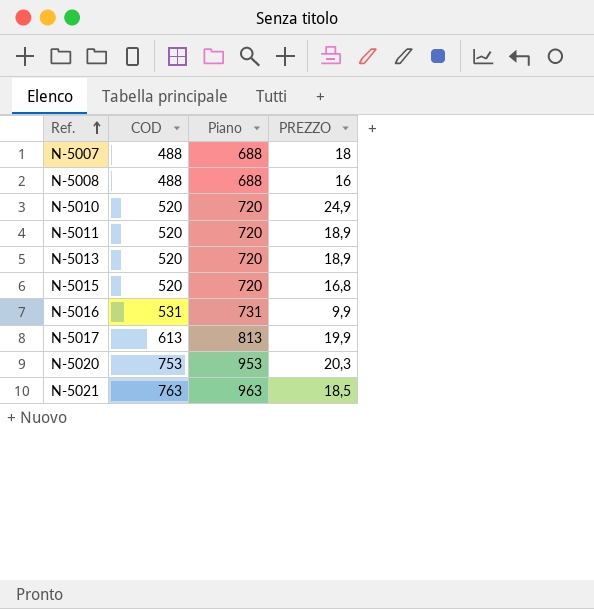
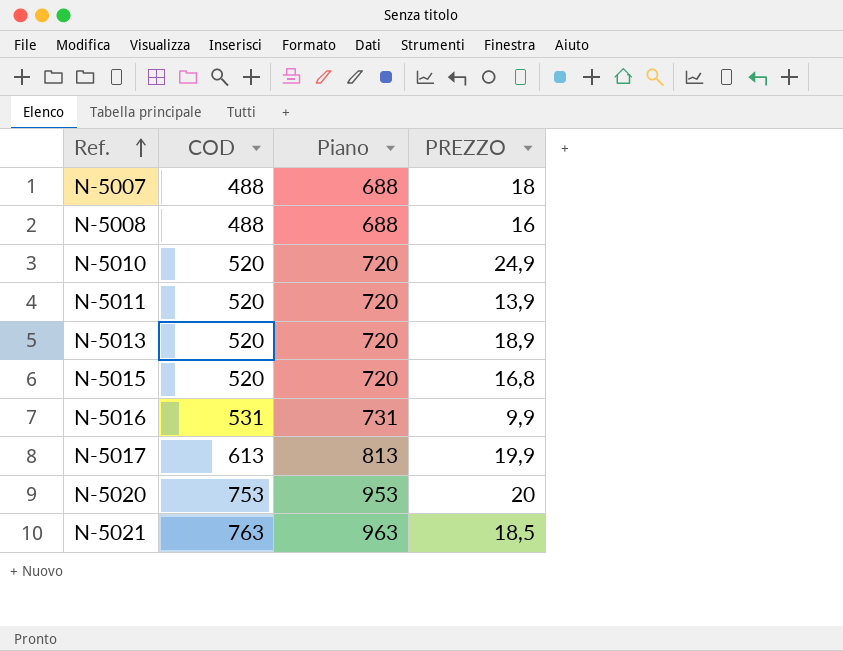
N-5011 | PREZZO: 18,9 -> 13,9
N-5020 | PREZZO: 20,3 -> 20

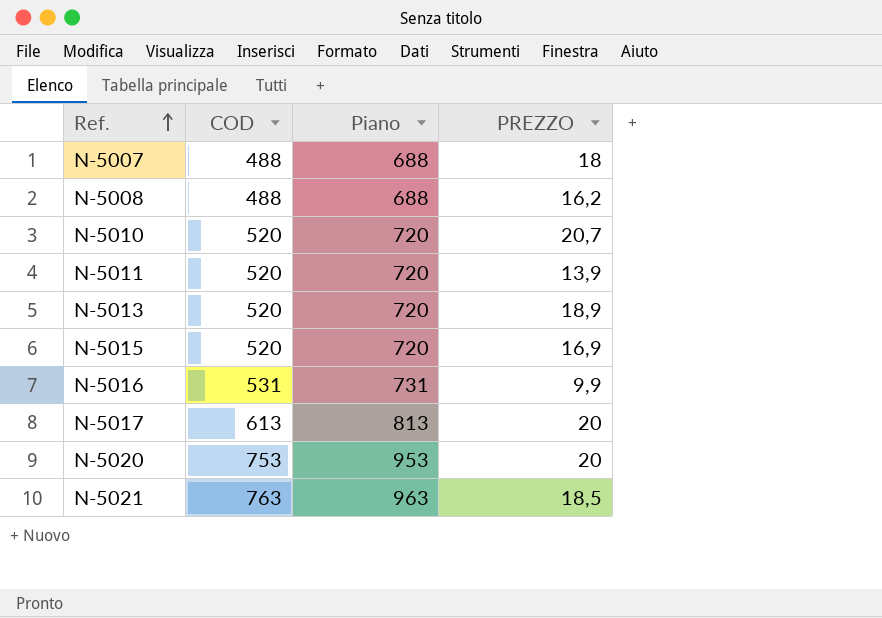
N-5008 | PREZZO: 16 -> 16,2
N-5010 | PREZZO: 24,9 -> 20,7
N-5015 | PREZZO: 16,8 -> 16,9
N-5017 | PREZZO: 19,9 -> 20

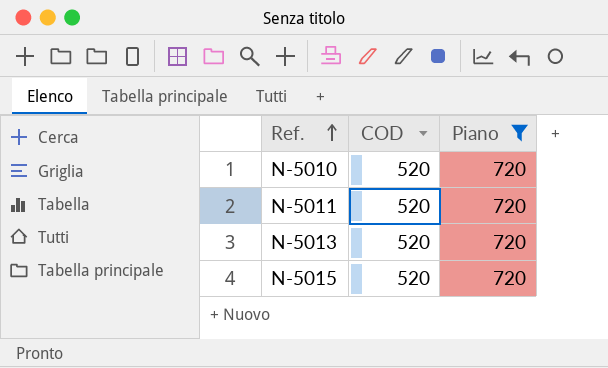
filter: none -> Piano = 720
column PREZZO | position: 4 -> none

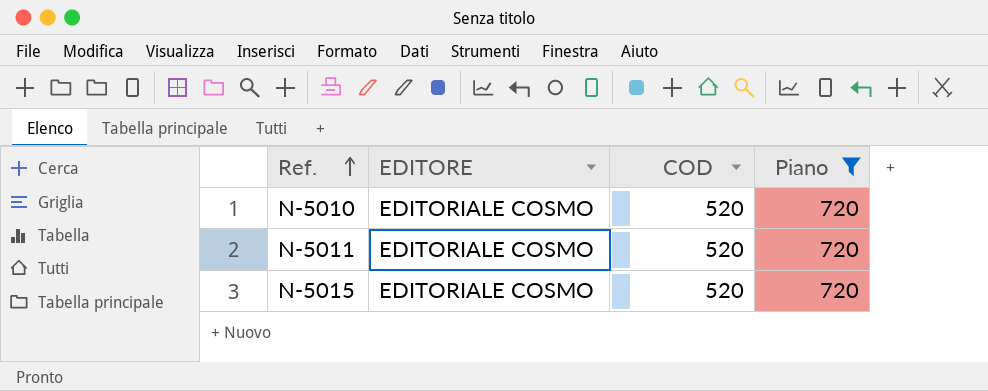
column EDITORE | position: none -> 2
row N-5013: 520 | 720 -> none

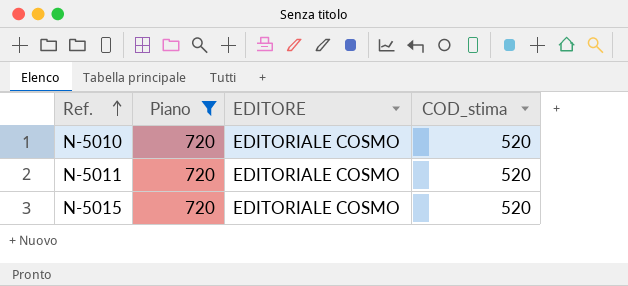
column Piano | position: 4 -> 2
column name: COD -> COD_stima

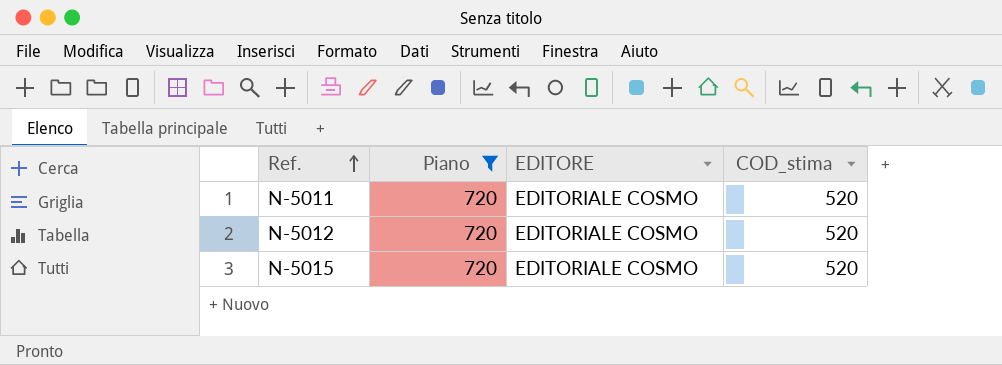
row N-5010: 720 | EDITORIALE COSMO | 520 -> none
row N-5012: none -> 720 | EDITORIALE COSMO | 520

